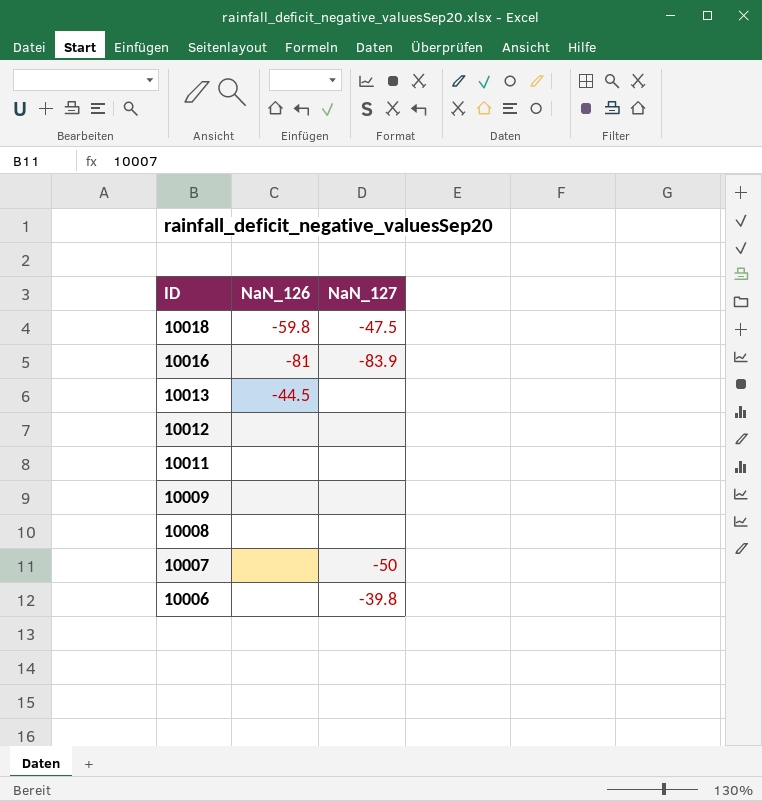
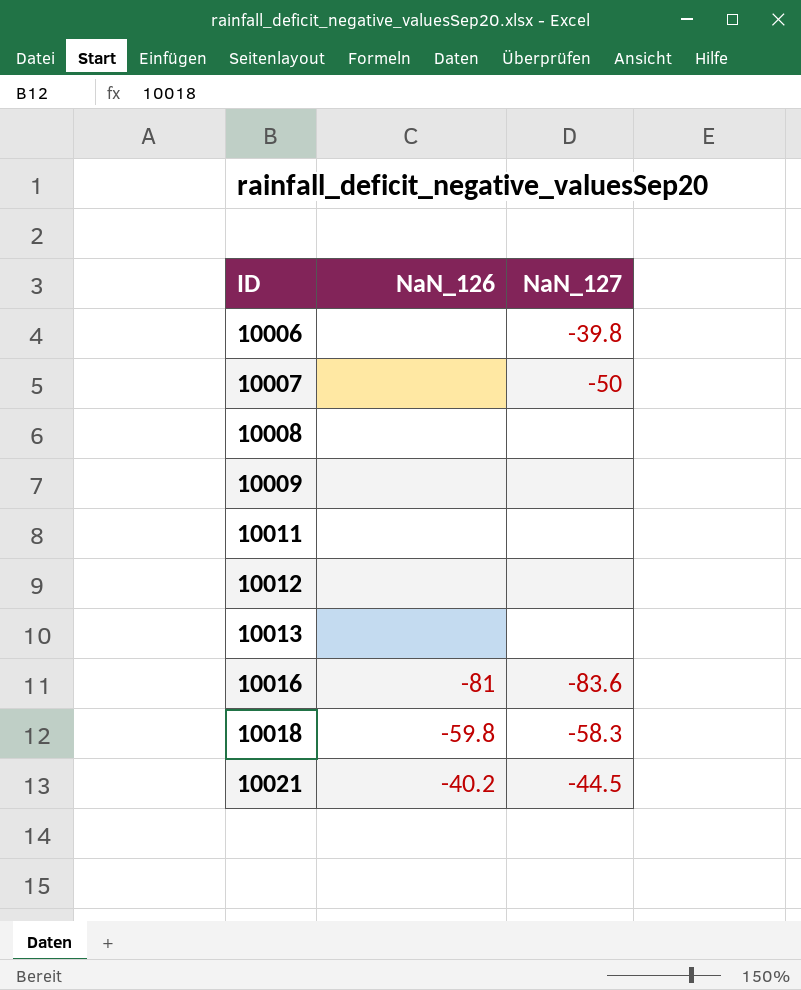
row order: ID descending -> ID ascending
10013 | NaN_126: -44.5 -> none
10016 | NaN_127: -83.9 -> -83.6
10018 | NaN_127: -47.5 -> -58.3
row 10021: none -> -40.2 | -44.5

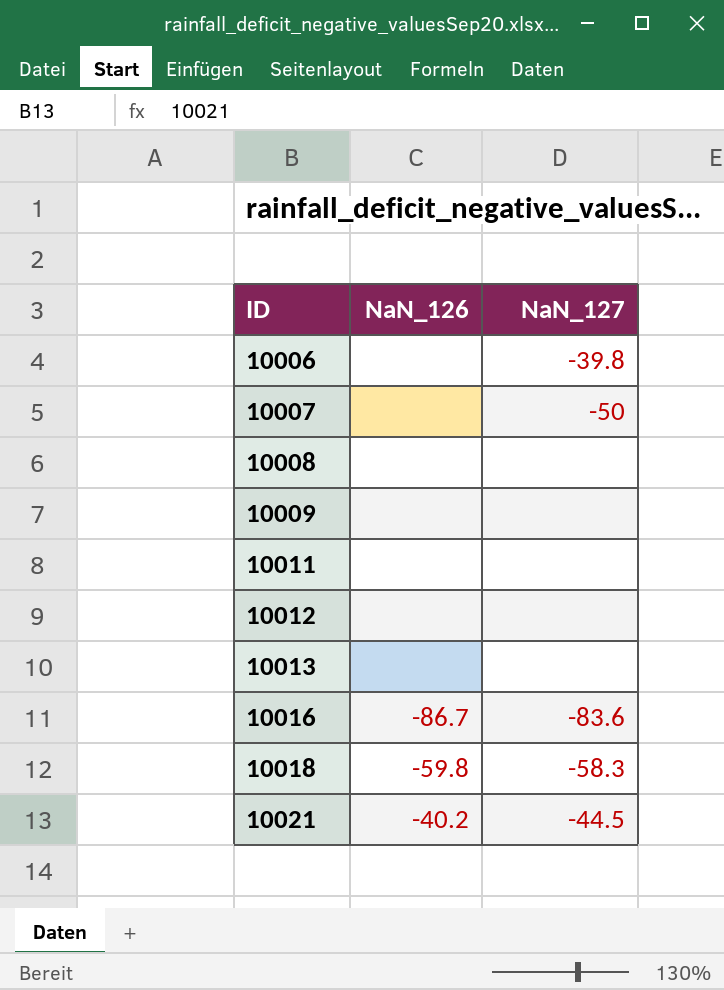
10016 | NaN_126: -81 -> -86.7

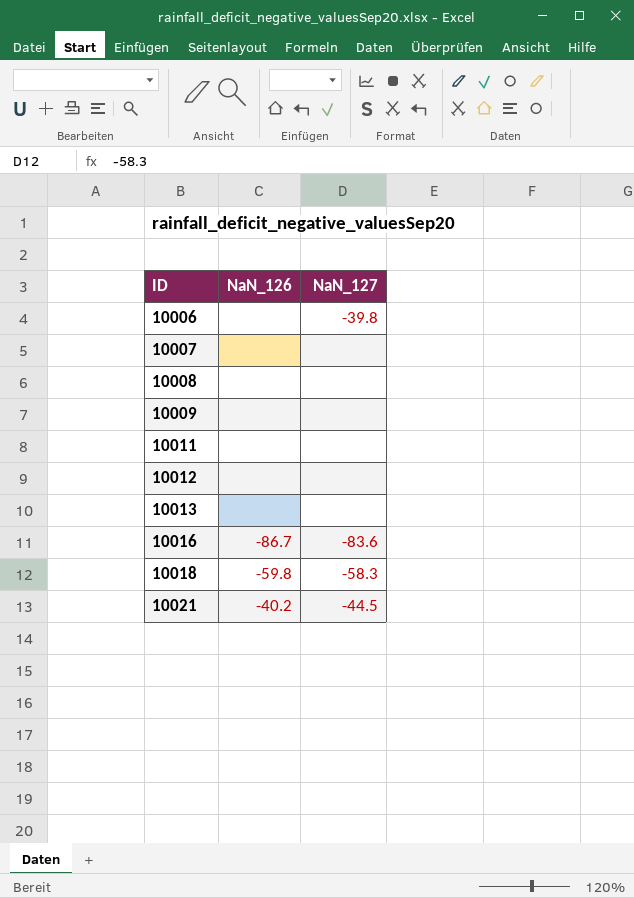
10007 | NaN_127: -50 -> none

